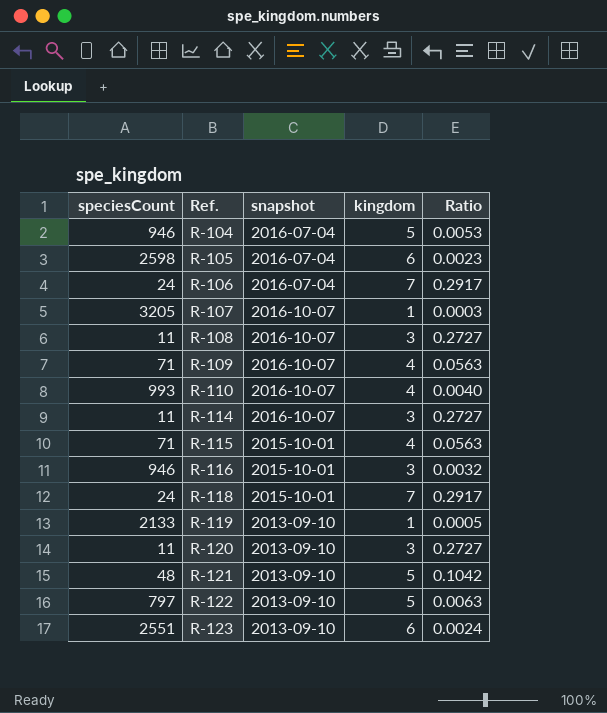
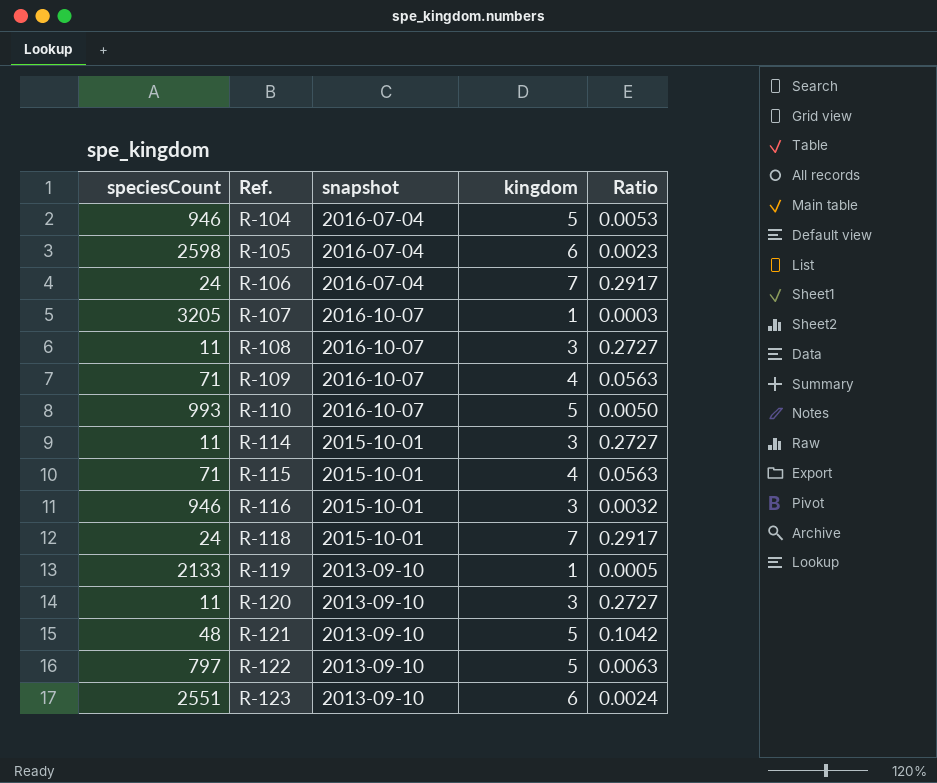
R-110 | kingdom: 4 -> 5
R-110 | Ratio: 0.0040 -> 0.0050
R-114 | snapshot: 2016-10-07 -> 2015-10-01

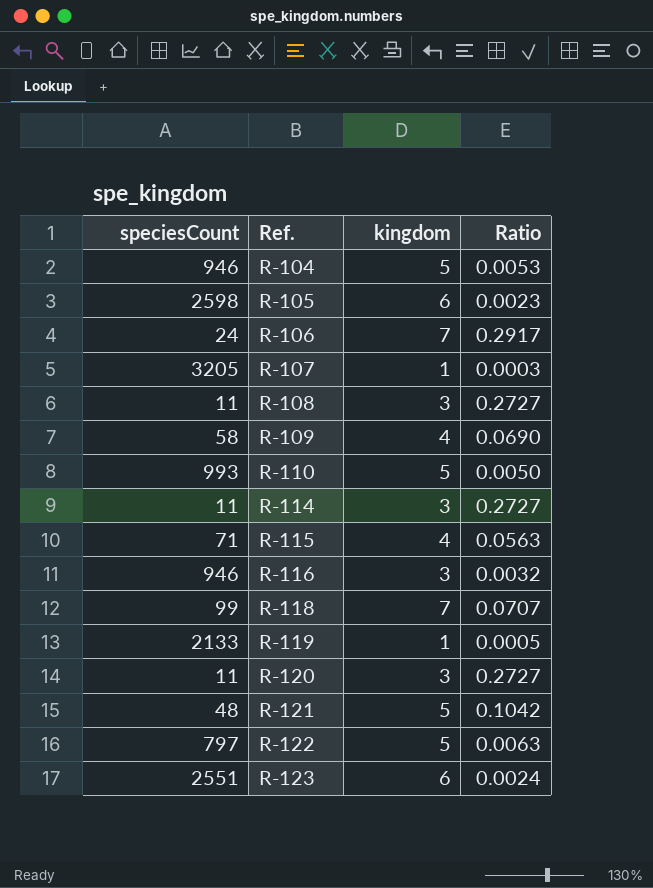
column snapshot | position: 3 -> none
R-109 | speciesCount: 71 -> 58
R-109 | Ratio: 0.0563 -> 0.0690
R-118 | speciesCount: 24 -> 99
R-118 | Ratio: 0.2917 -> 0.0707

